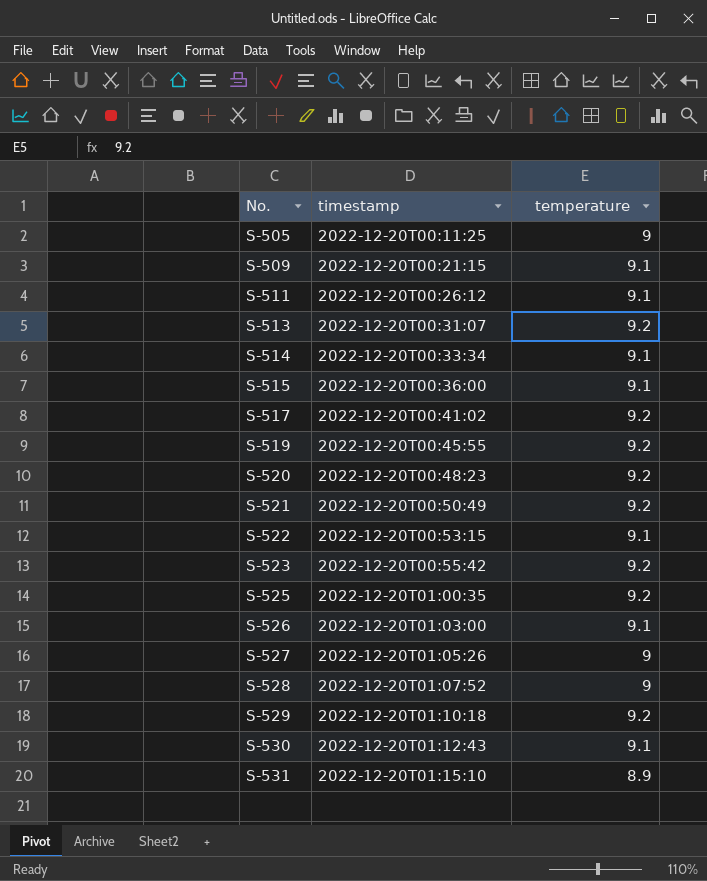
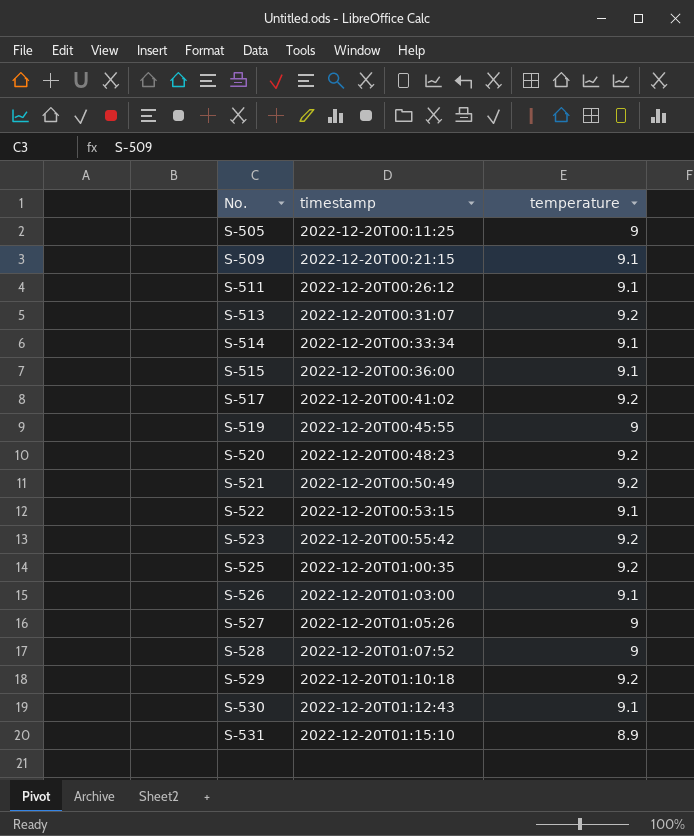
S-519 | temperature: 9.2 -> 9

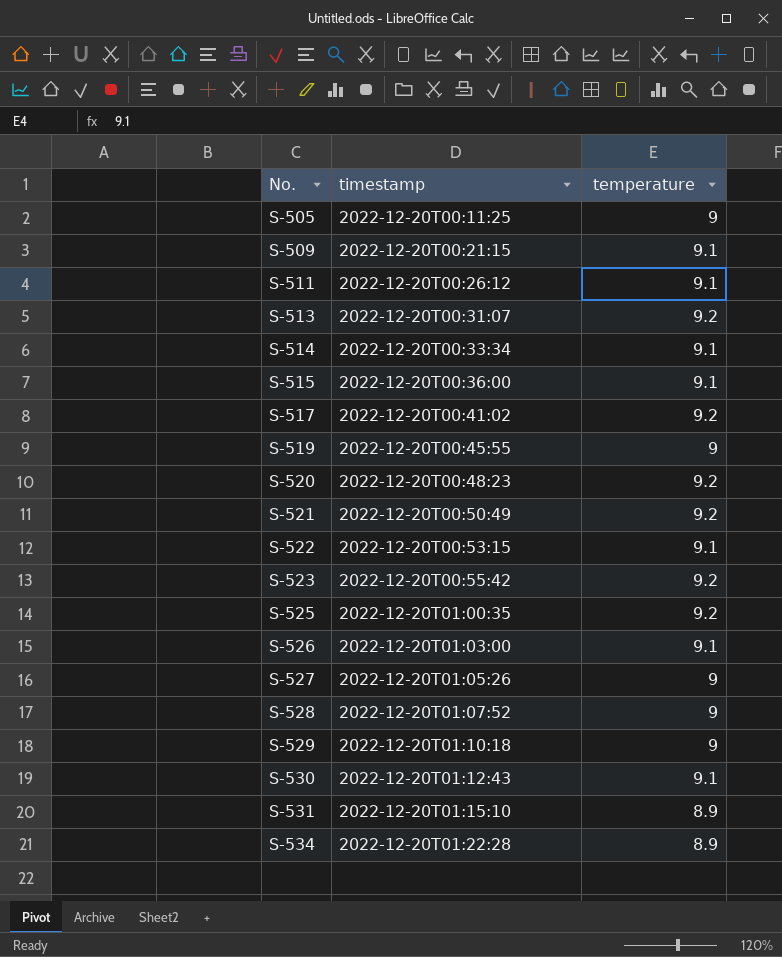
S-529 | temperature: 9.2 -> 9
row S-534: none -> 2022-12-20T01:22:28 | 8.9

